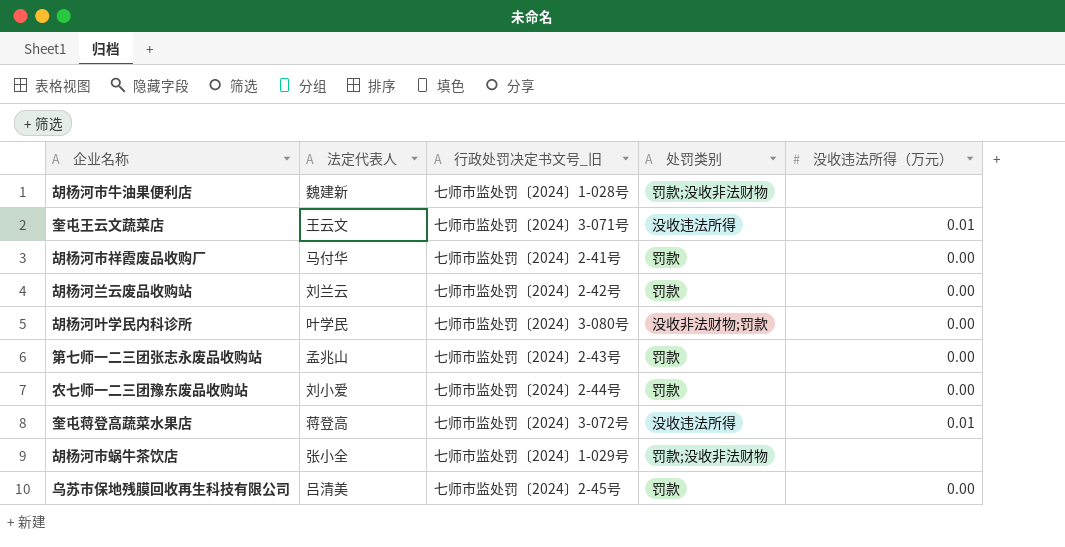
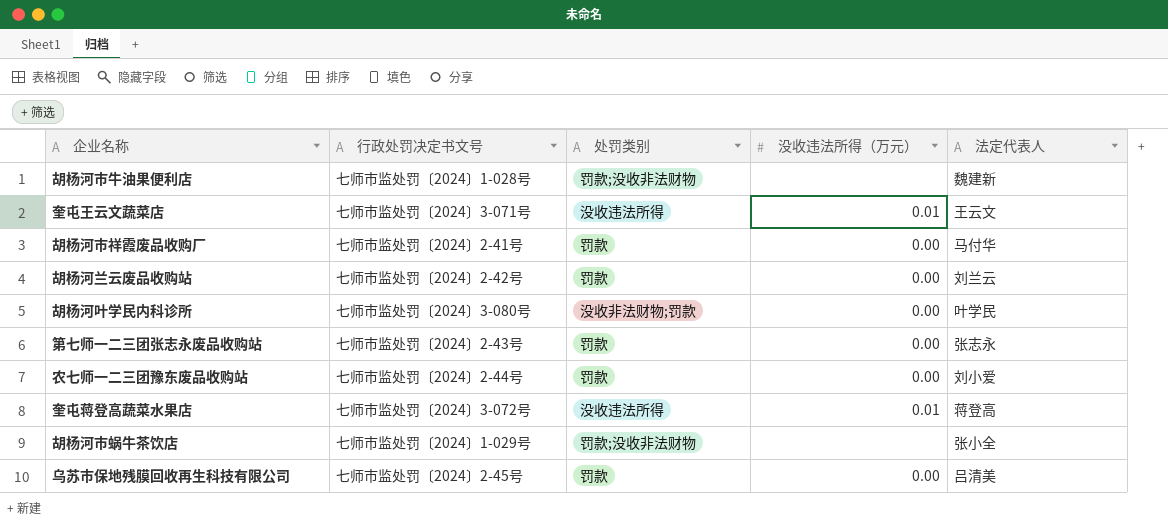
column name: 行政处罚决定书文号_旧 -> 行政处罚决定书文号
column 法定代表人 | position: 2 -> 5
第七师一二三团张志永废品收购站 | 法定代表人: 孟兆山 -> 张志永

